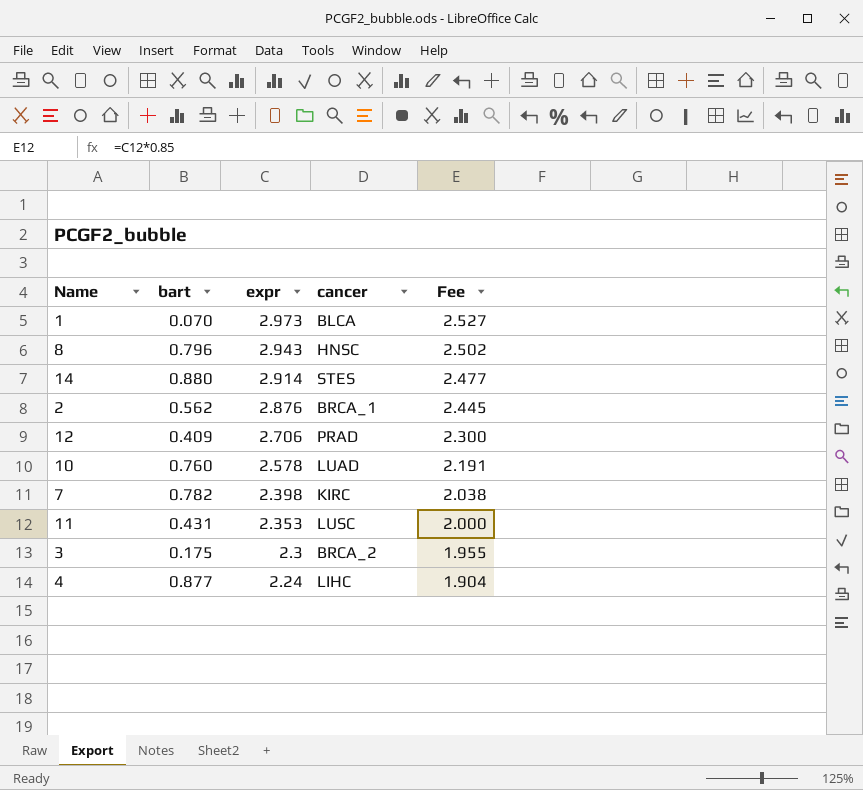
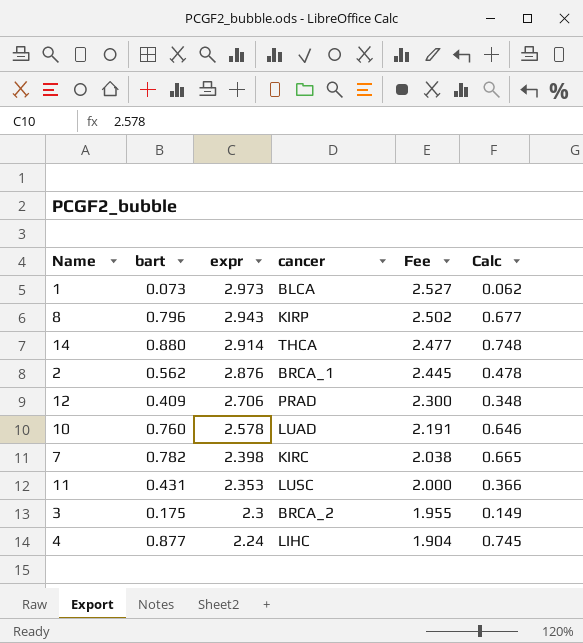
column Calc | formula: none -> [bart] * 0.85
1 | bart: 0.070 -> 0.073
8 | cancer: HNSC -> KIRP
14 | cancer: STES -> THCA

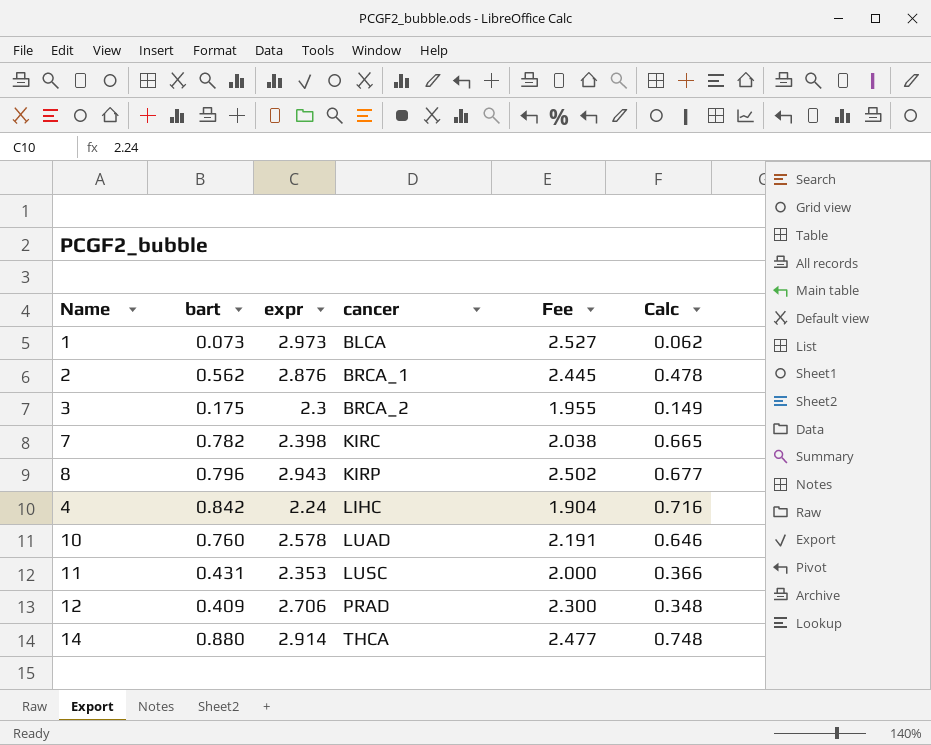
row order: expr descending -> cancer ascending
4 | bart: 0.877 -> 0.842
4 | Calc: 0.745 -> 0.716

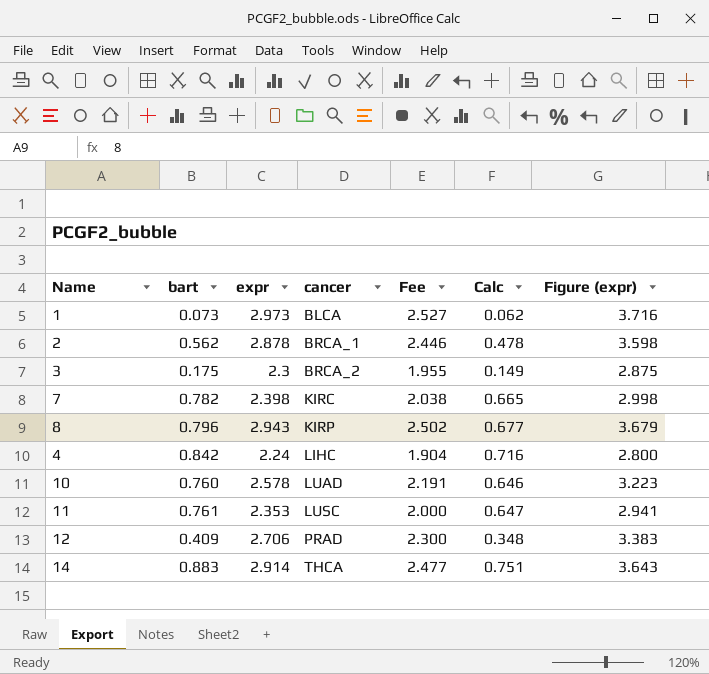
column Figure (expr) | formula: none -> [expr] * 1.25
2 | expr: 2.876 -> 2.878
2 | Fee: 2.445 -> 2.446
11 | bart: 0.431 -> 0.761
11 | Calc: 0.366 -> 0.647
14 | bart: 0.880 -> 0.883
14 | Calc: 0.748 -> 0.751

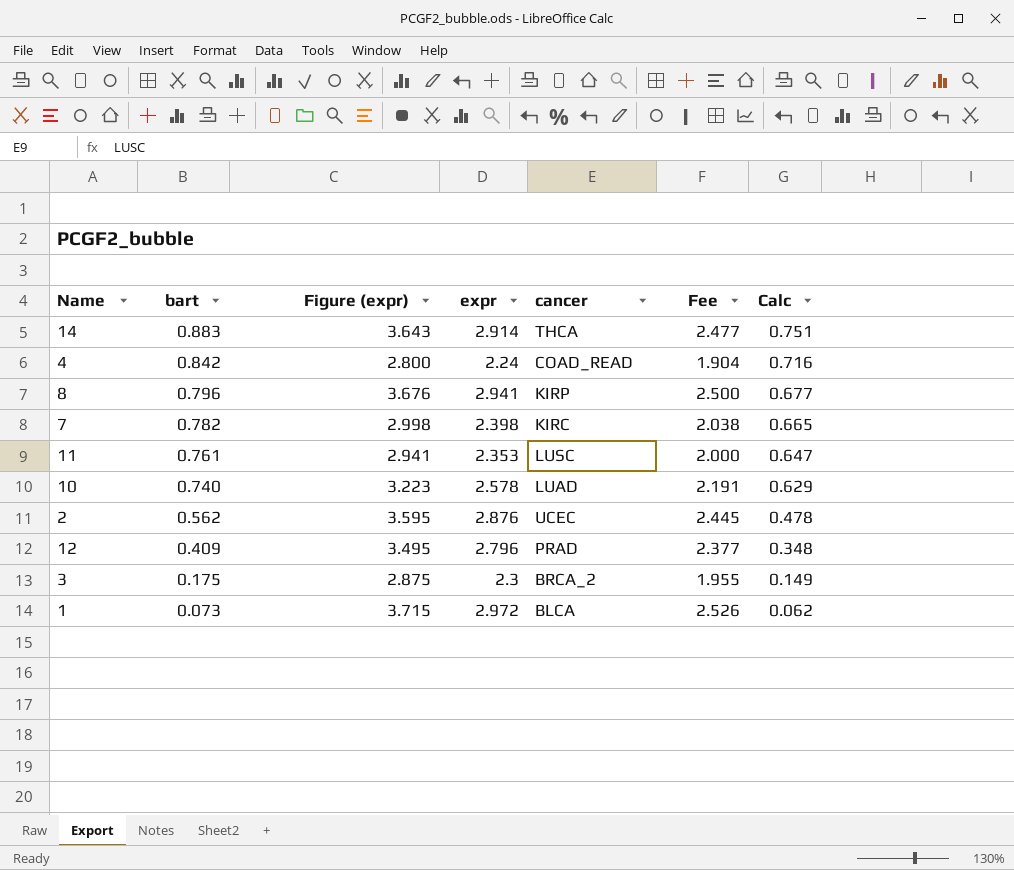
row order: cancer ascending -> bart descending
column Figure (expr) | position: 7 -> 3
4 | cancer: LIHC -> COAD_READ
8 | Figure (expr): 3.679 -> 3.676
8 | expr: 2.943 -> 2.941
8 | Fee: 2.502 -> 2.500
10 | bart: 0.760 -> 0.740
10 | Calc: 0.646 -> 0.629
2 | Figure (expr): 3.598 -> 3.595
2 | expr: 2.878 -> 2.876
2 | cancer: BRCA_1 -> UCEC
2 | Fee: 2.446 -> 2.445
12 | Figure (expr): 3.383 -> 3.495
12 | expr: 2.706 -> 2.796
12 | Fee: 2.300 -> 2.377
1 | Figure (expr): 3.716 -> 3.715
1 | expr: 2.973 -> 2.972
1 | Fee: 2.527 -> 2.526

